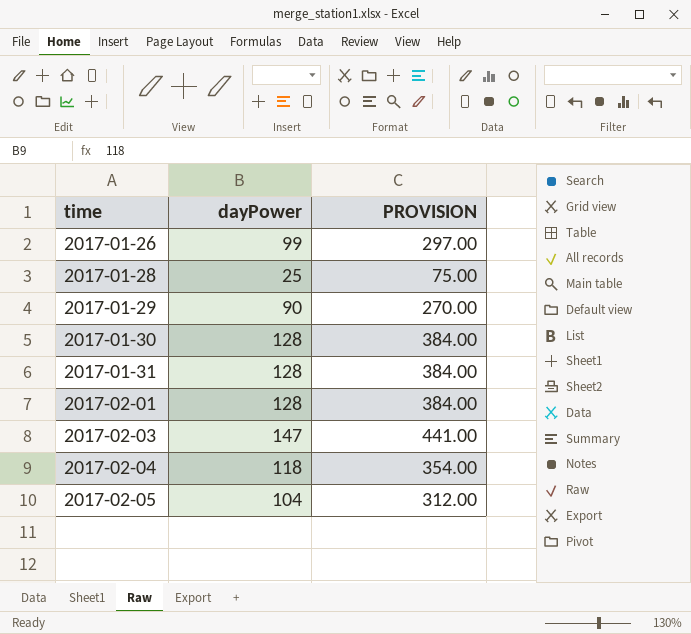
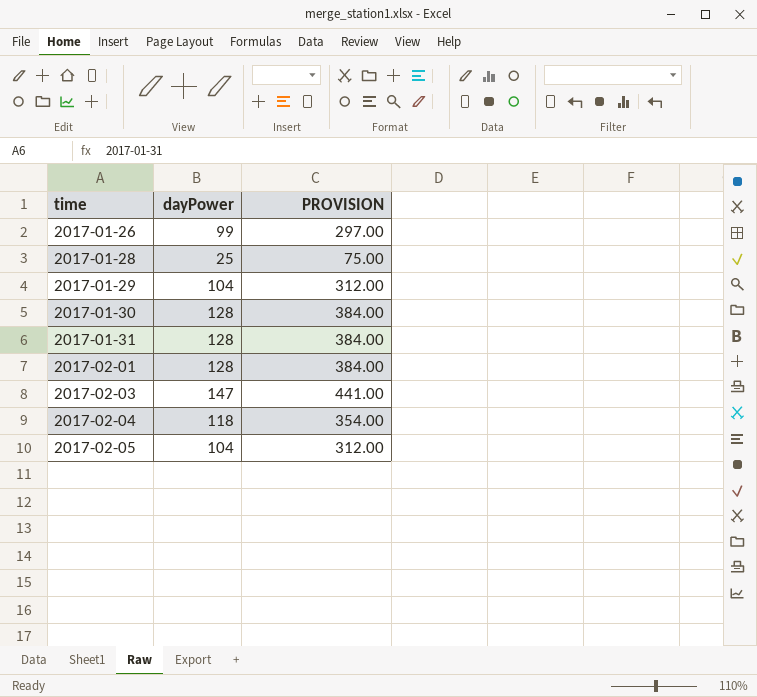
2017-01-29 | dayPower: 90 -> 104
2017-01-29 | PROVISION: 270.00 -> 312.00

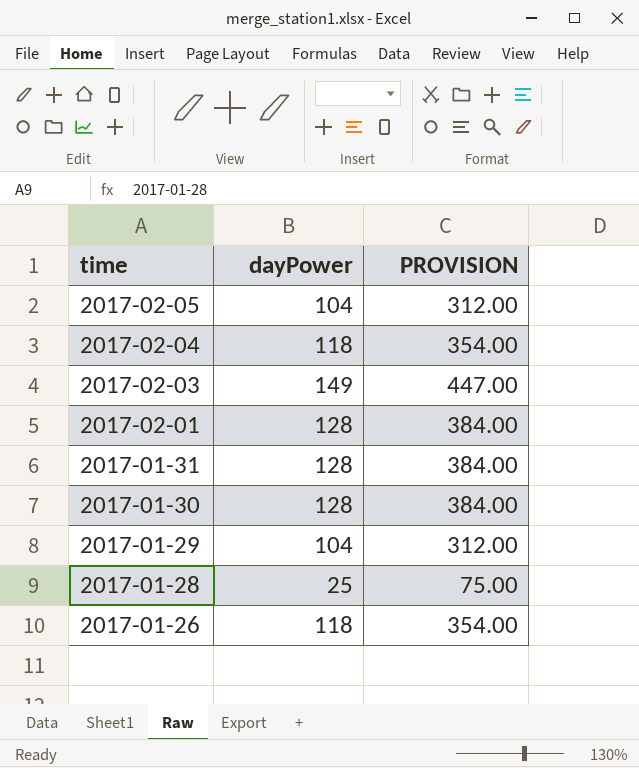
row order: time ascending -> time descending
2017-02-03 | dayPower: 147 -> 149
2017-02-03 | PROVISION: 441.00 -> 447.00
2017-01-26 | dayPower: 99 -> 118
2017-01-26 | PROVISION: 297.00 -> 354.00

